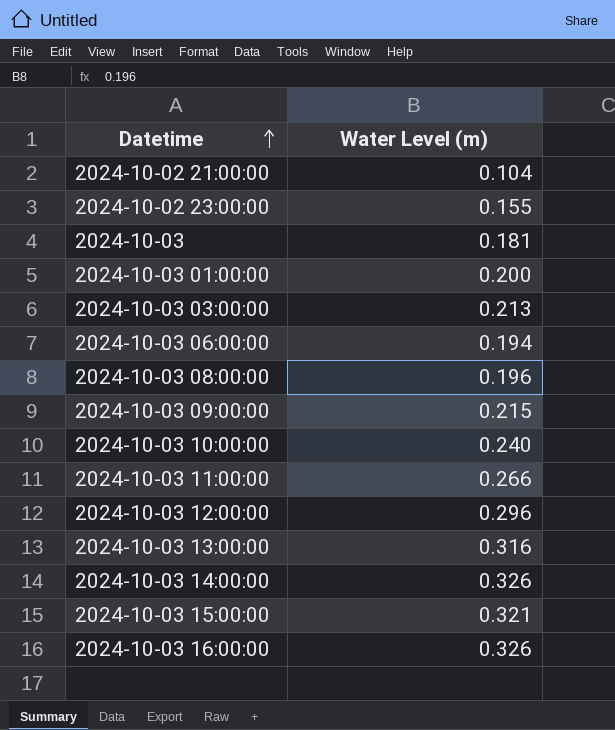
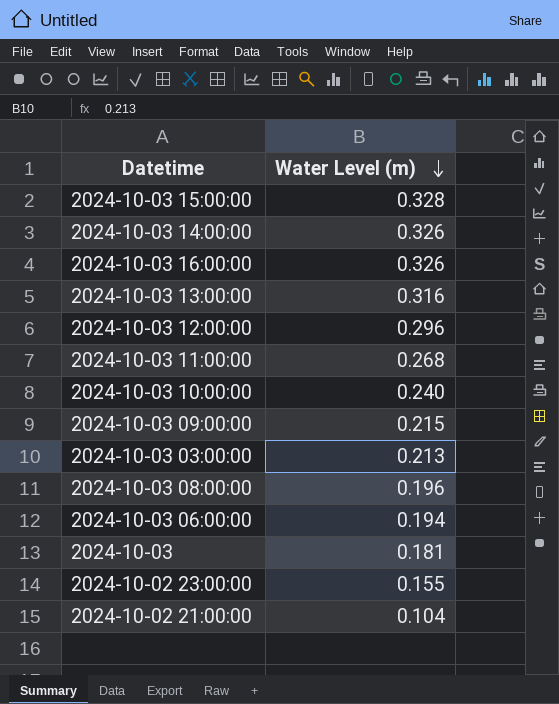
row order: Datetime ascending -> Water Level (m) descending
row 2024-10-03 01:00:00: 0.200 -> none
2024-10-03 15:00:00 | Water Level (m): 0.321 -> 0.328
2024-10-03 11:00:00 | Water Level (m): 0.266 -> 0.268

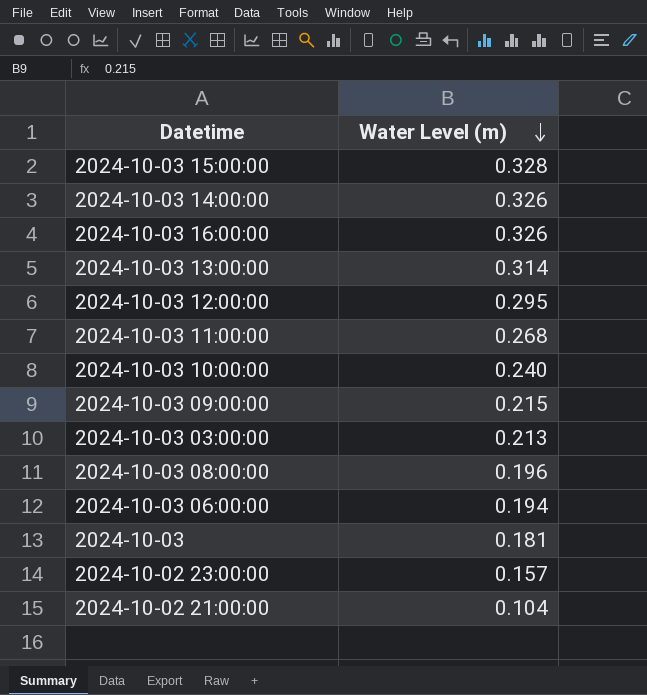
2024-10-03 13:00:00 | Water Level (m): 0.316 -> 0.314
2024-10-03 12:00:00 | Water Level (m): 0.296 -> 0.295
2024-10-02 23:00:00 | Water Level (m): 0.155 -> 0.157

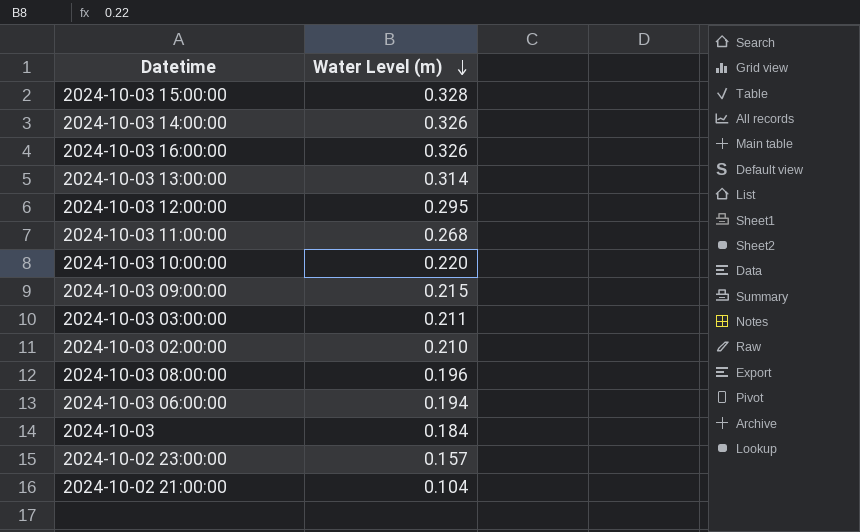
2024-10-03 10:00:00 | Water Level (m): 0.240 -> 0.220
2024-10-03 03:00:00 | Water Level (m): 0.213 -> 0.211
row 2024-10-03 02:00:00: none -> 0.210
2024-10-03 | Water Level (m): 0.181 -> 0.184

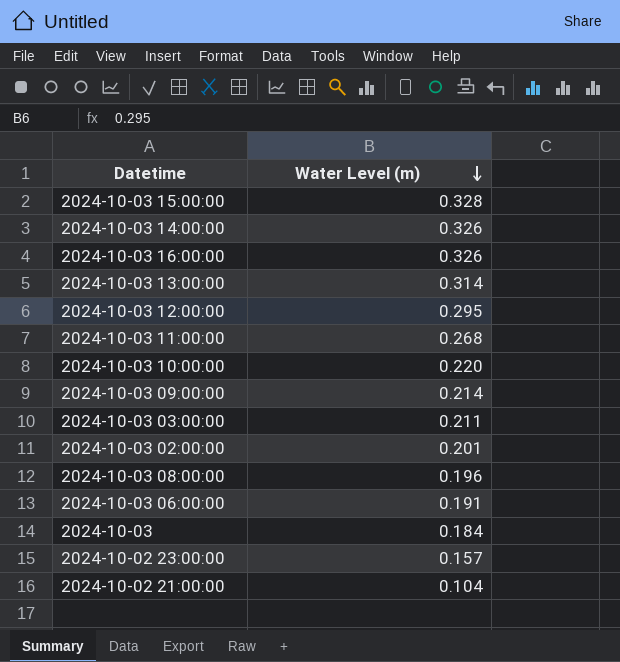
2024-10-03 09:00:00 | Water Level (m): 0.215 -> 0.214
2024-10-03 02:00:00 | Water Level (m): 0.210 -> 0.201
2024-10-03 06:00:00 | Water Level (m): 0.194 -> 0.191

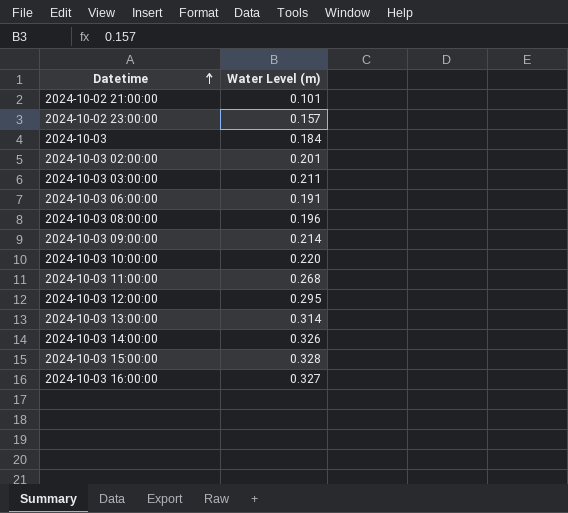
row order: Water Level (m) descending -> Datetime ascending
2024-10-02 21:00:00 | Water Level (m): 0.104 -> 0.101
2024-10-03 16:00:00 | Water Level (m): 0.326 -> 0.327

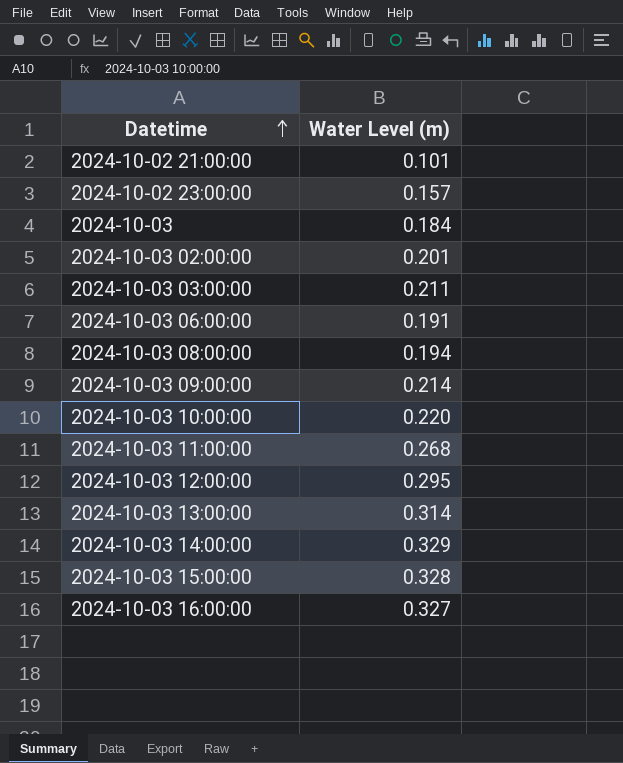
2024-10-03 08:00:00 | Water Level (m): 0.196 -> 0.194
2024-10-03 14:00:00 | Water Level (m): 0.326 -> 0.329

